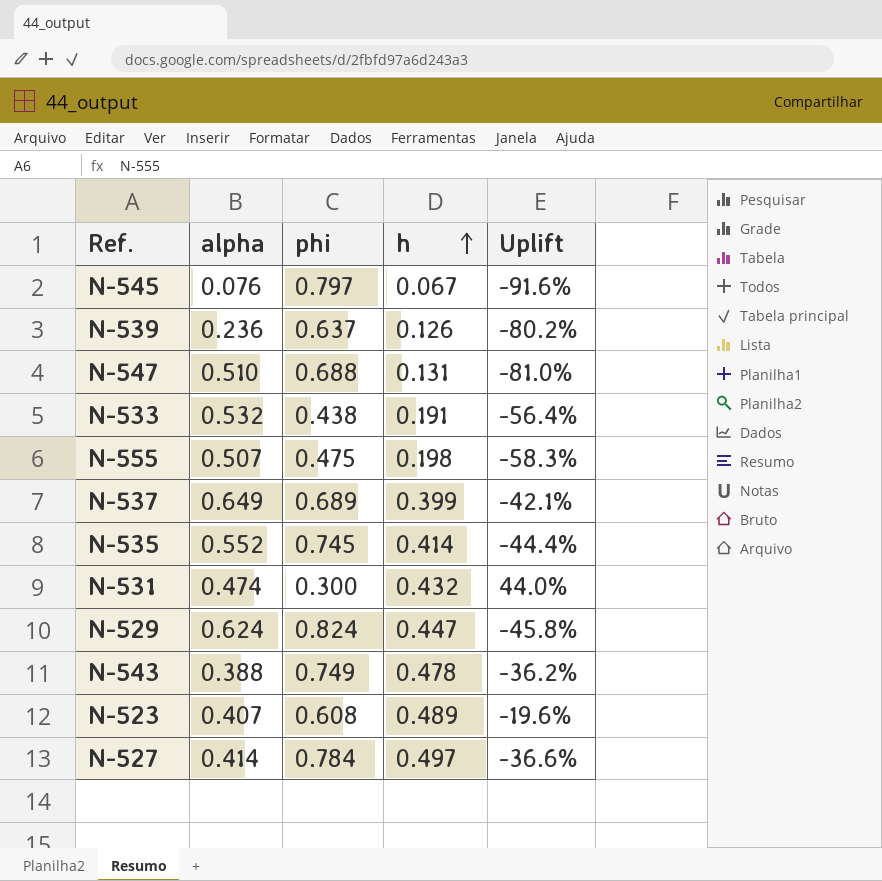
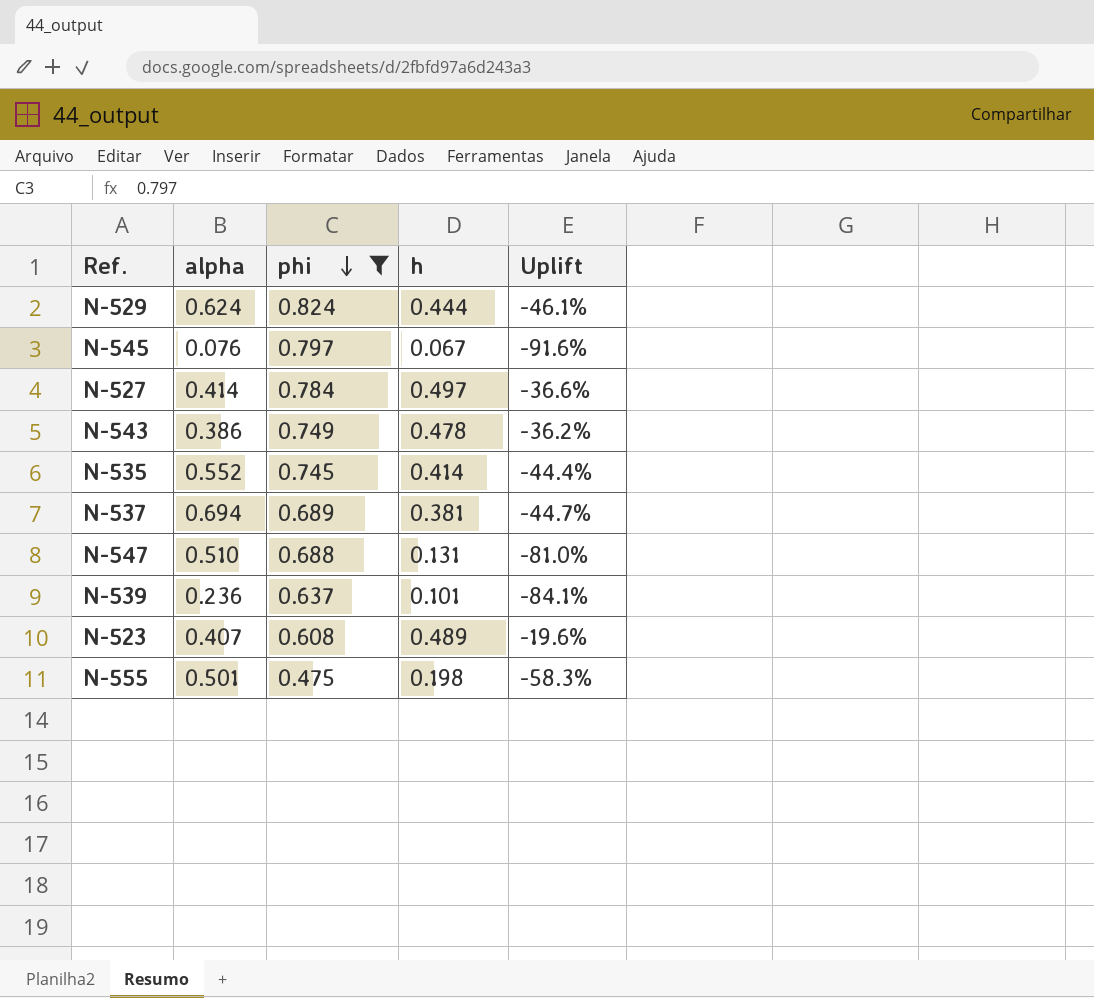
filter: none -> phi >= 0.475
row order: h ascending -> phi descending
N-529 | h: 0.447 -> 0.444
N-529 | Uplift: -45.8% -> -46.1%
N-543 | alpha: 0.388 -> 0.386
N-537 | alpha: 0.649 -> 0.694
N-537 | h: 0.399 -> 0.381
N-537 | Uplift: -42.1% -> -44.7%
N-539 | h: 0.126 -> 0.101
N-539 | Uplift: -80.2% -> -84.1%
N-555 | alpha: 0.507 -> 0.501

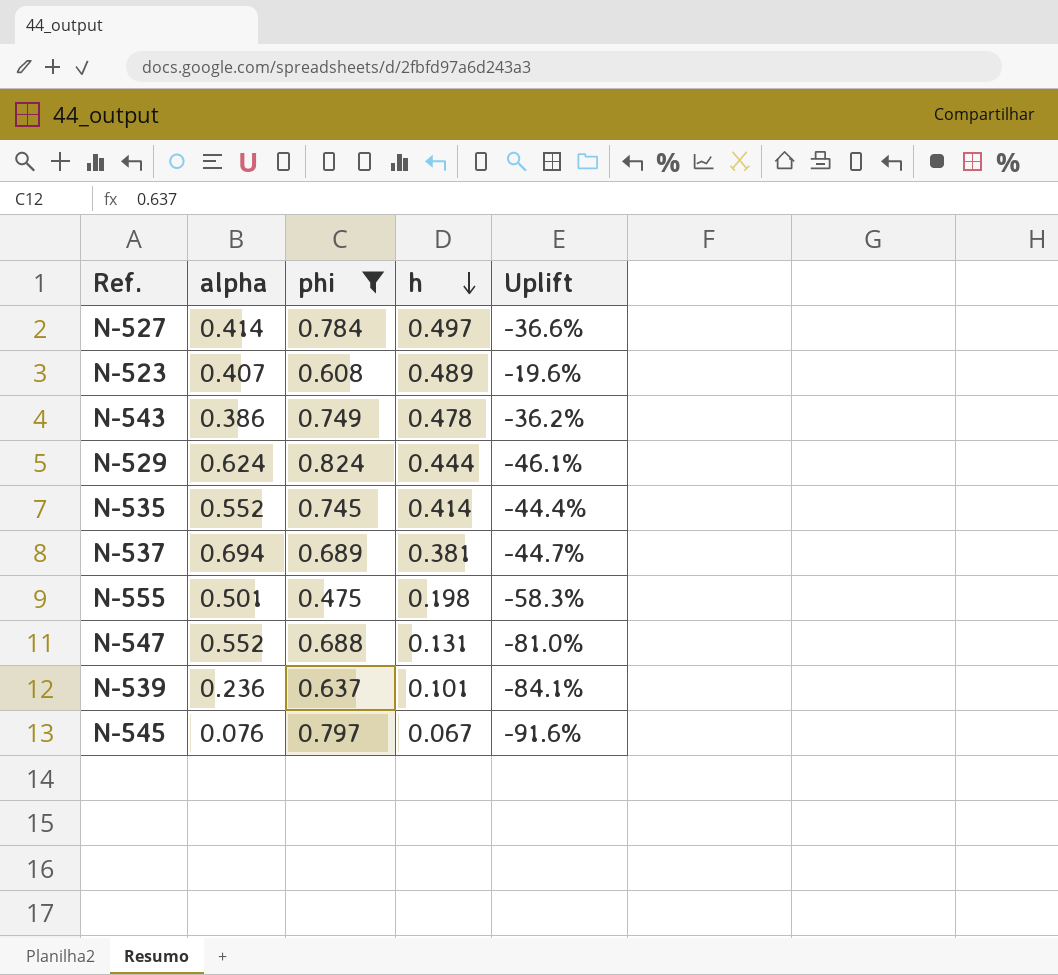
row order: phi descending -> h descending
N-547 | alpha: 0.510 -> 0.552

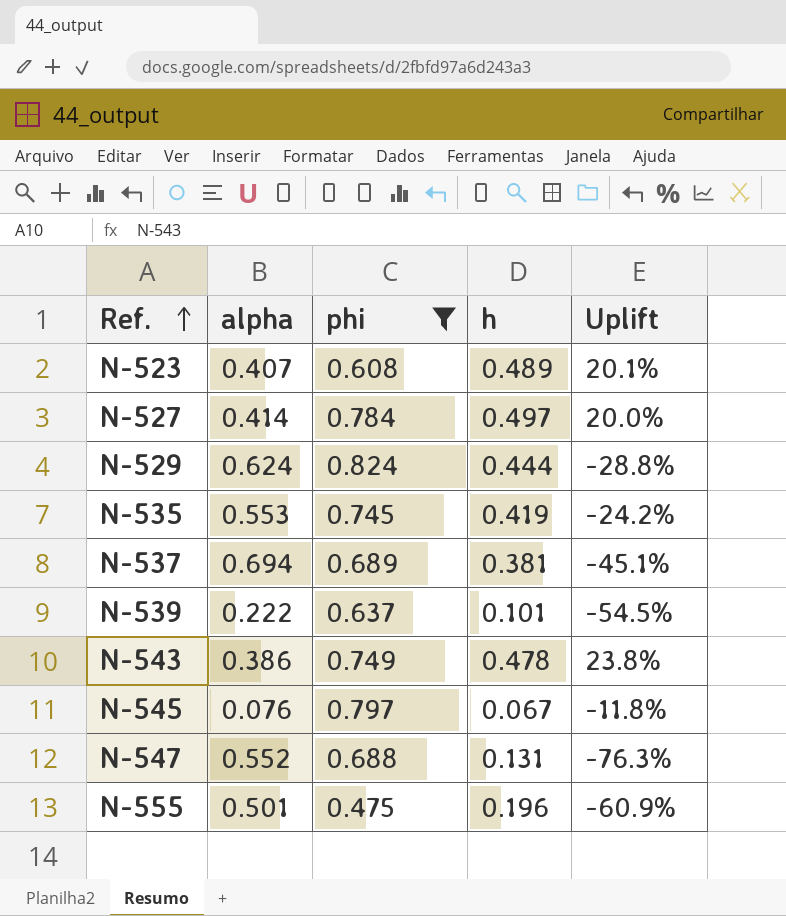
row order: h descending -> Ref. ascending
column Uplift | formula: ([h] - [phi]) / [phi] -> ([h] - [alpha]) / [alpha]
N-535 | alpha: 0.552 -> 0.553
N-535 | h: 0.414 -> 0.419
N-539 | alpha: 0.236 -> 0.222
N-555 | h: 0.198 -> 0.196

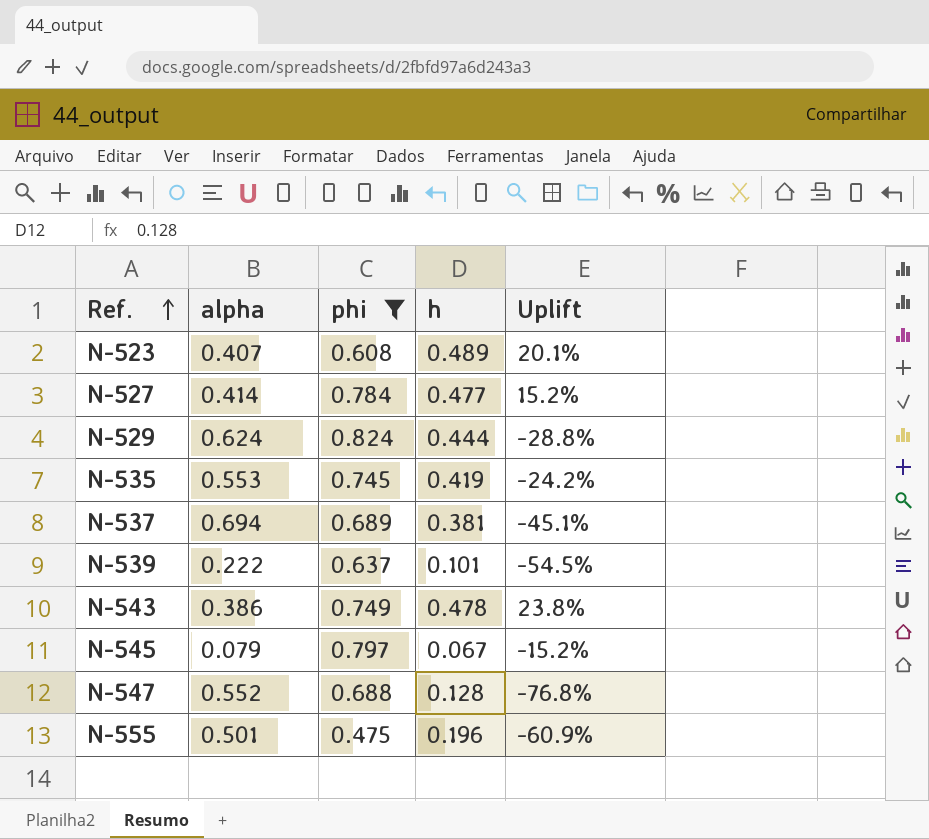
N-527 | h: 0.497 -> 0.477
N-527 | Uplift: 20.0% -> 15.2%
N-545 | alpha: 0.076 -> 0.079
N-545 | Uplift: -11.8% -> -15.2%
N-547 | h: 0.131 -> 0.128
N-547 | Uplift: -76.3% -> -76.8%

